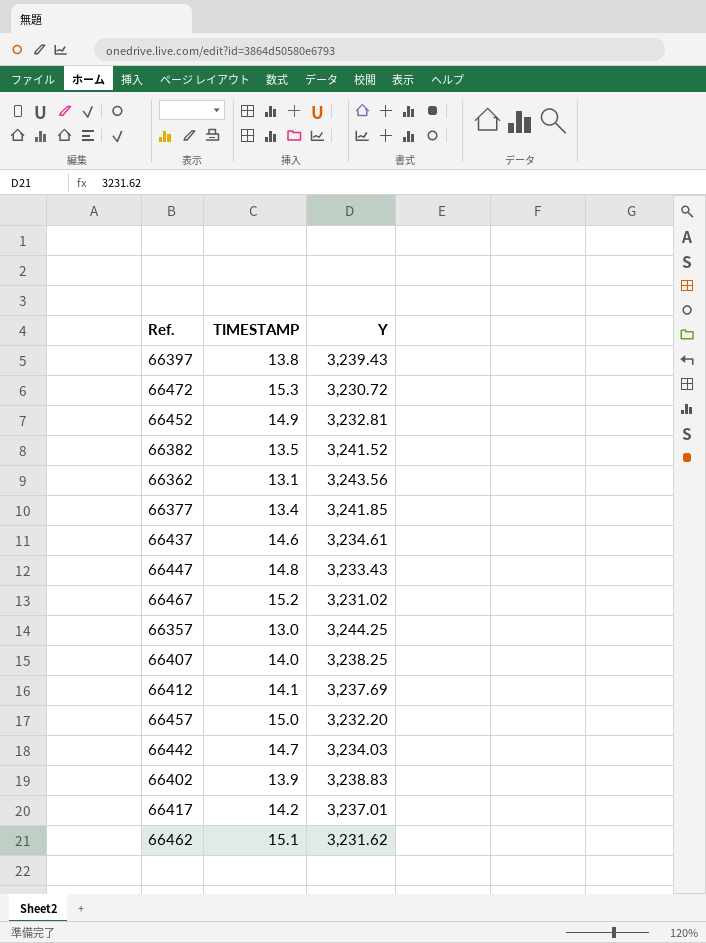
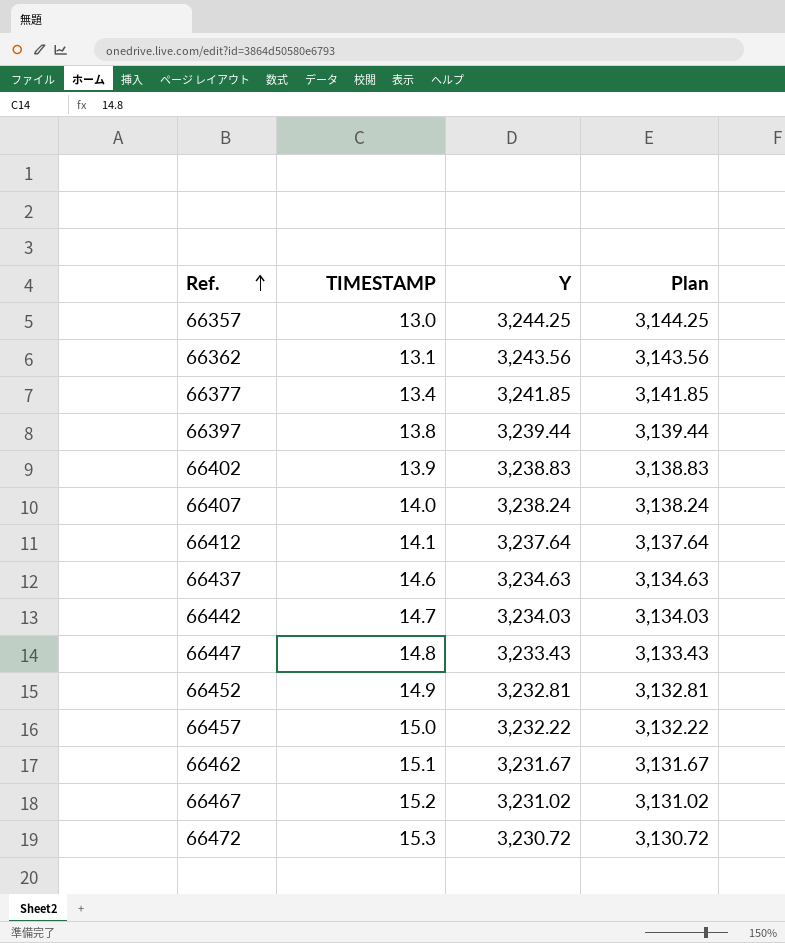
row order: none -> Ref. ascending
column Plan | formula: none -> [Y] - 100
row 66382: 13.5 | 3,241.52 -> none
row 66417: 14.2 | 3,237.01 -> none
66397 | Y: 3,239.43 -> 3,239.44
66407 | Y: 3,238.25 -> 3,238.24
66412 | Y: 3,237.69 -> 3,237.64
66437 | Y: 3,234.61 -> 3,234.63
66457 | Y: 3,232.20 -> 3,232.22
66462 | Y: 3,231.62 -> 3,231.67

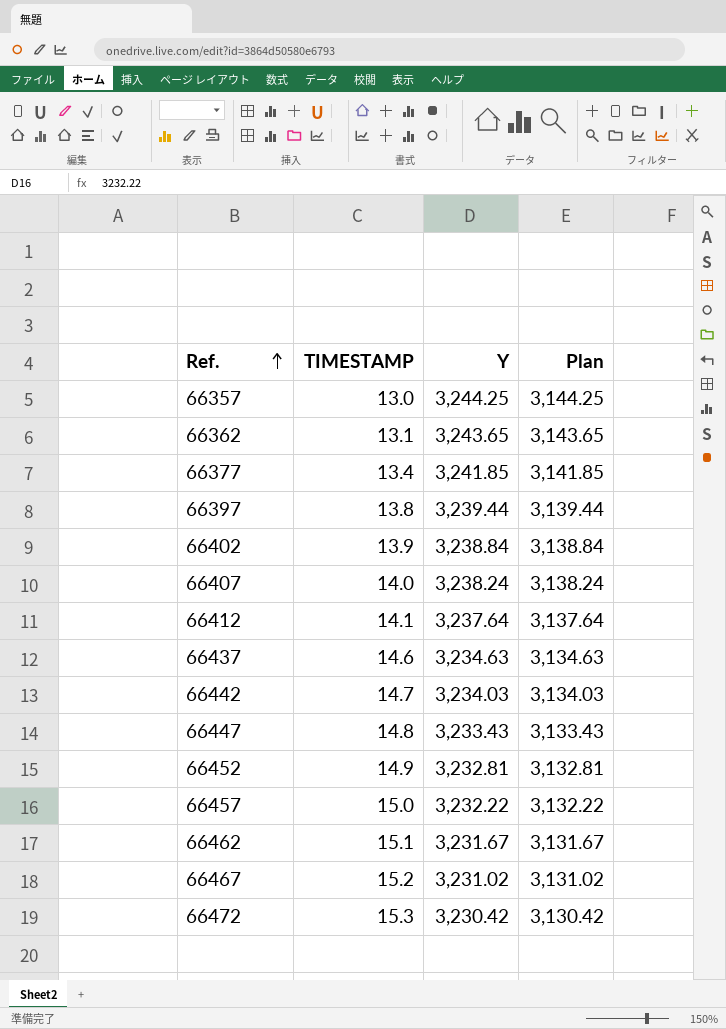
66362 | Y: 3,243.56 -> 3,243.65
66362 | Plan: 3,143.56 -> 3,143.65
66402 | Y: 3,238.83 -> 3,238.84
66402 | Plan: 3,138.83 -> 3,138.84
66472 | Y: 3,230.72 -> 3,230.42
66472 | Plan: 3,130.72 -> 3,130.42

